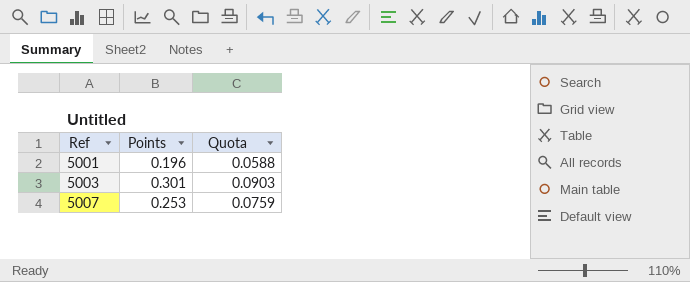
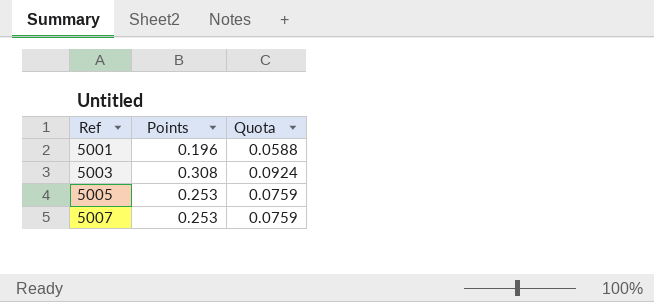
5003 | Points: 0.301 -> 0.308
5003 | Quota: 0.0903 -> 0.0924
row 5005: none -> 0.253 | 0.0759

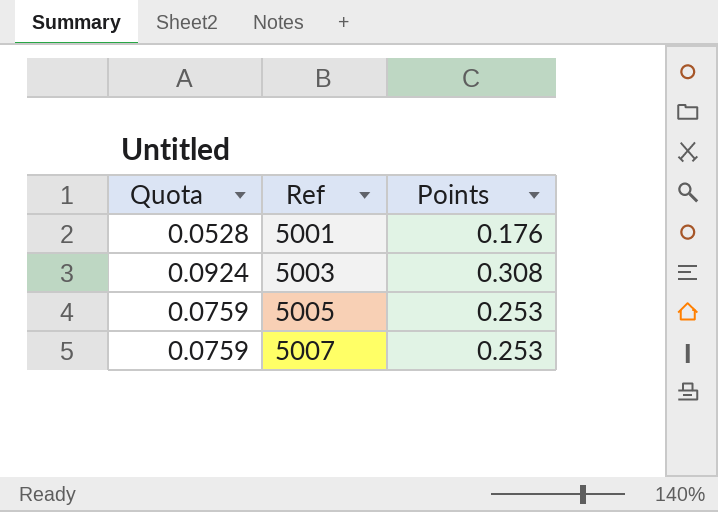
column Quota | position: 3 -> 1
5001 | Quota: 0.0588 -> 0.0528
5001 | Points: 0.196 -> 0.176

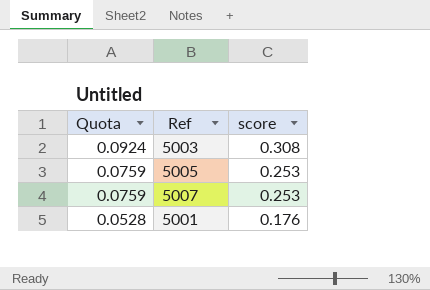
row order: Ref ascending -> Quota descending
column name: Points -> score

